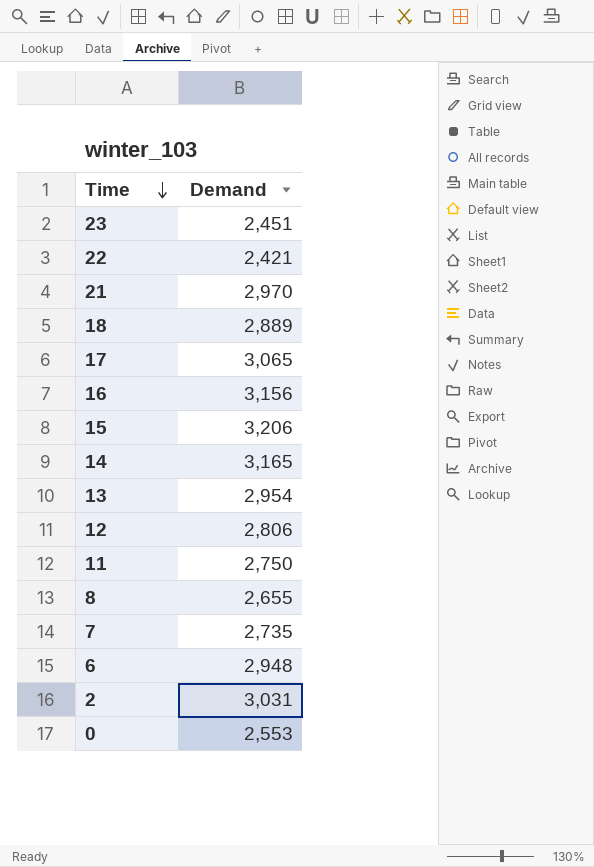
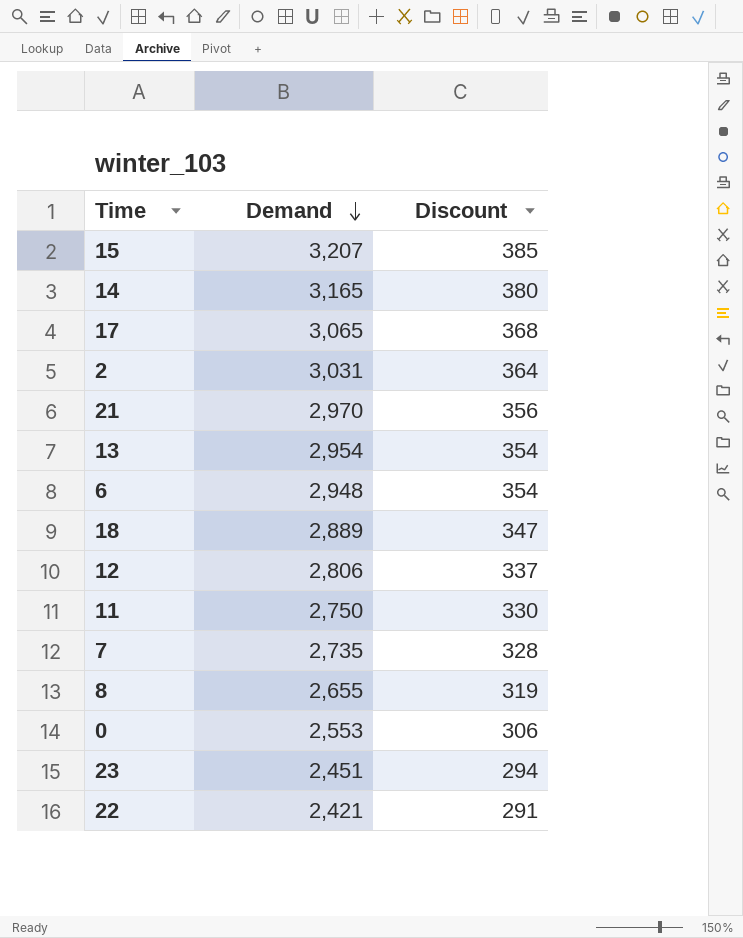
row order: Time descending -> Demand descending
column Discount | formula: none -> [Demand] * 0.12
row 16: 3,156 -> none
15 | Demand: 3,206 -> 3,207

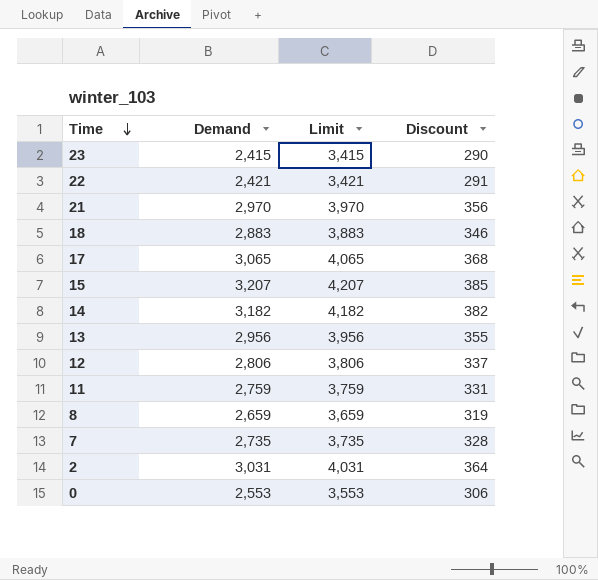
row order: Demand descending -> Time descending
column Limit | formula: none -> [Demand] + 1000
row 6: 2,948 | 354 -> none
23 | Demand: 2,451 -> 2,415
23 | Discount: 294 -> 290
18 | Demand: 2,889 -> 2,883
18 | Discount: 347 -> 346
14 | Demand: 3,165 -> 3,182
14 | Discount: 380 -> 382
13 | Demand: 2,954 -> 2,956
13 | Discount: 354 -> 355
11 | Demand: 2,750 -> 2,759
11 | Discount: 330 -> 331
8 | Demand: 2,655 -> 2,659

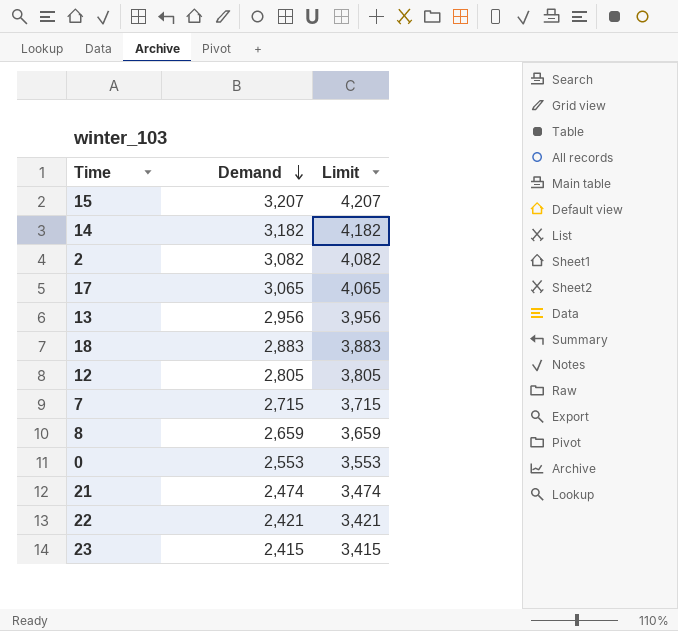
row order: Time descending -> Demand descending
column Discount | formula: [Demand] * 0.12 -> none
row 11: 2,759 | 3,759 | 331 -> none
2 | Demand: 3,031 -> 3,082
2 | Limit: 4,031 -> 4,082
12 | Demand: 2,806 -> 2,805
12 | Limit: 3,806 -> 3,805
7 | Demand: 2,735 -> 2,715
7 | Limit: 3,735 -> 3,715
21 | Demand: 2,970 -> 2,474
21 | Limit: 3,970 -> 3,474

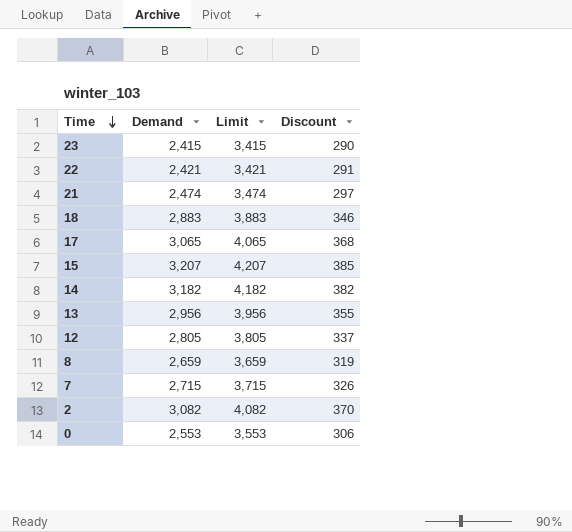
row order: Demand descending -> Time descending
column Discount | formula: none -> [Demand] * 0.12

